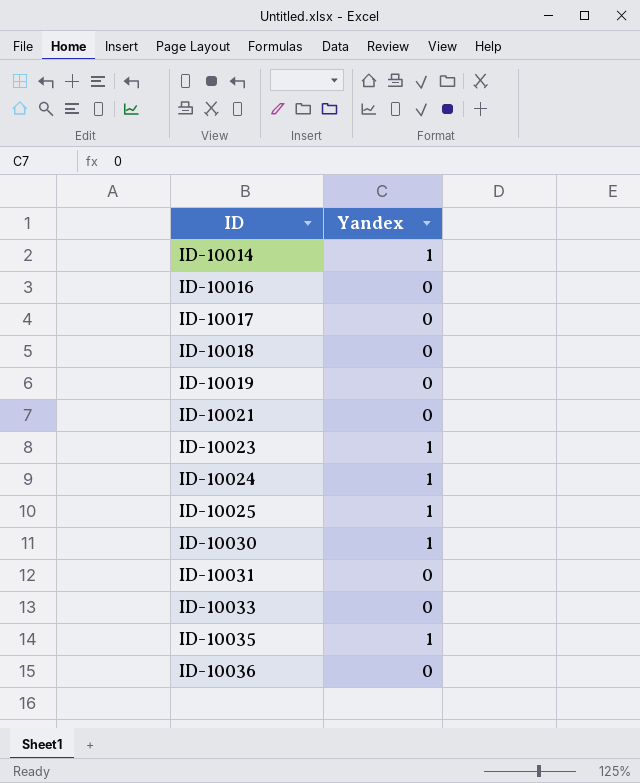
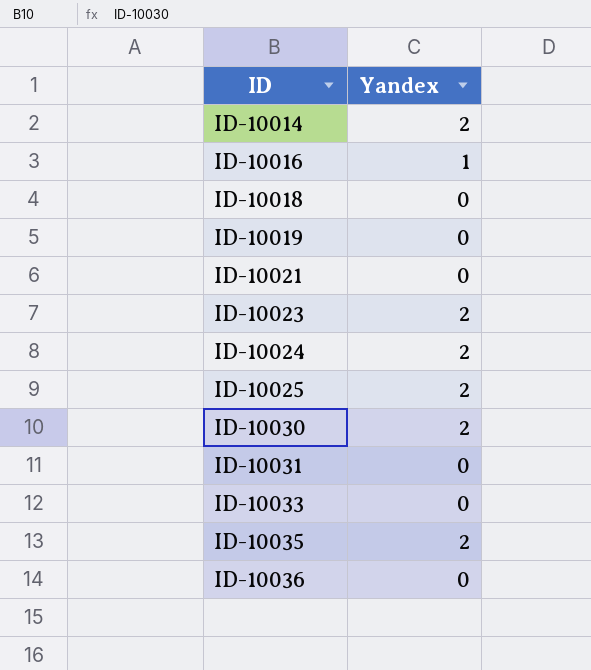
row ID-10017: 0 -> none
ID-10014 | Yandex: 1 -> 2
ID-10016 | Yandex: 0 -> 1
ID-10023 | Yandex: 1 -> 2
ID-10024 | Yandex: 1 -> 2
ID-10025 | Yandex: 1 -> 2
ID-10030 | Yandex: 1 -> 2
ID-10035 | Yandex: 1 -> 2

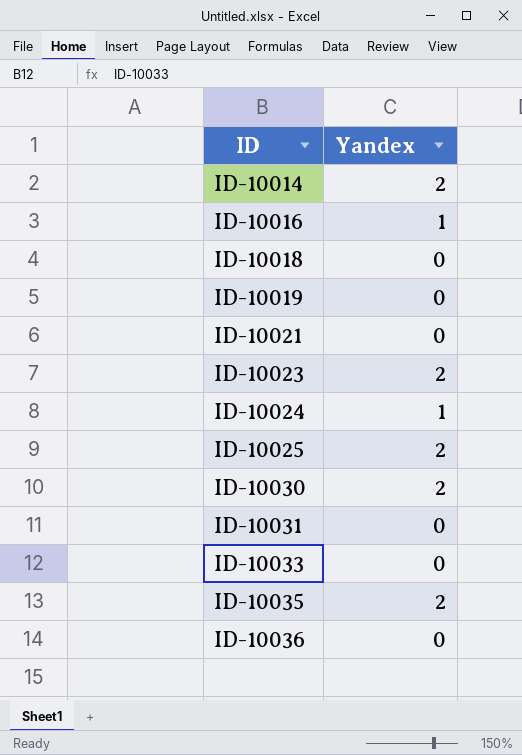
ID-10024 | Yandex: 2 -> 1

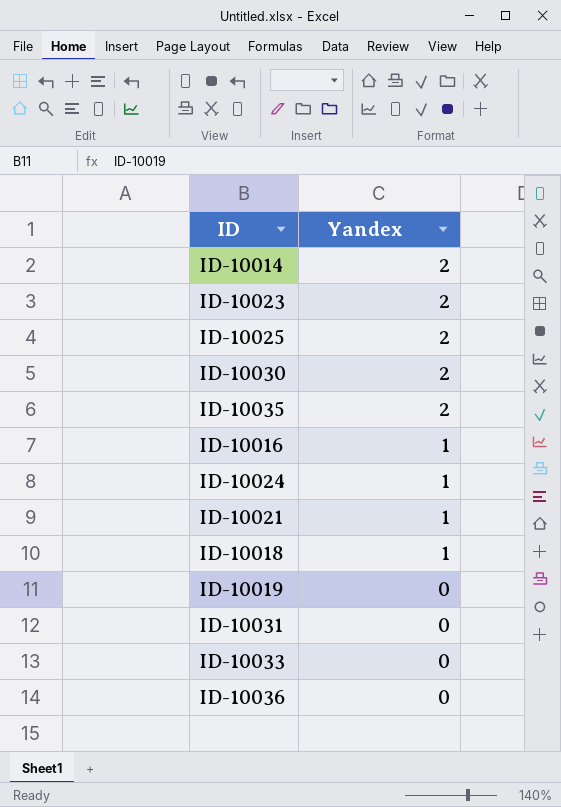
row order: ID ascending -> Yandex descending
ID-10021 | Yandex: 0 -> 1
ID-10018 | Yandex: 0 -> 1

